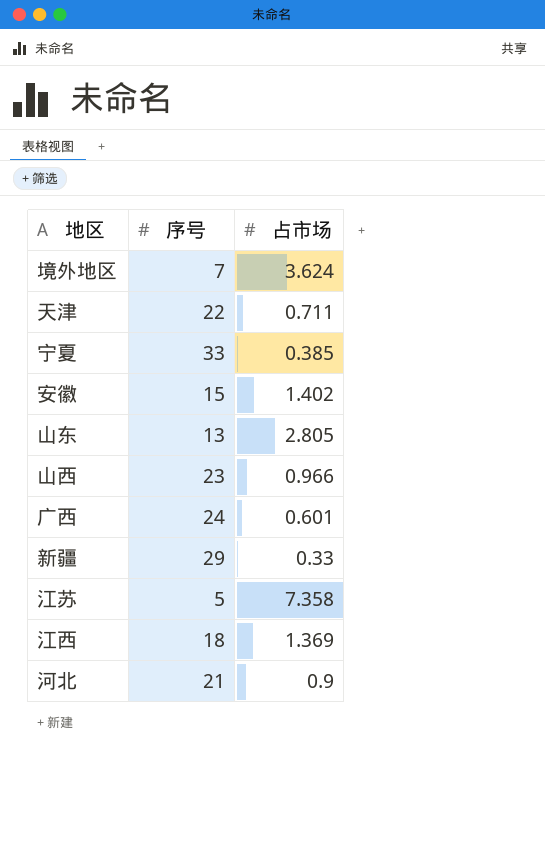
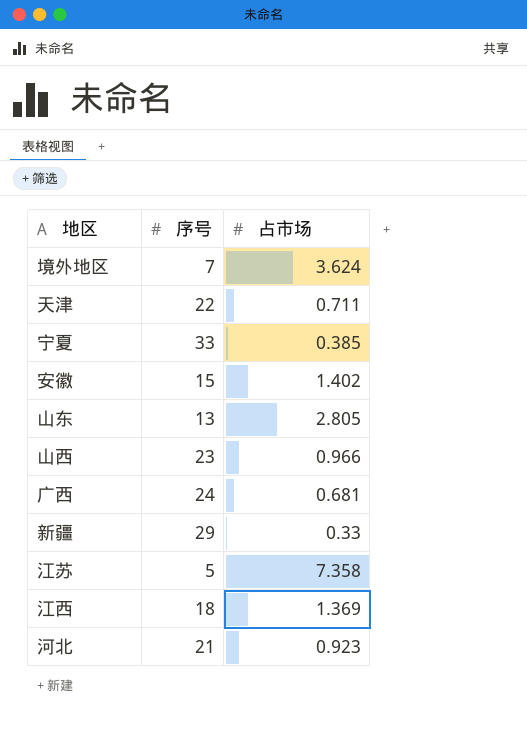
广西 | 占市场: 0.601 -> 0.681
河北 | 占市场: 0.9 -> 0.923

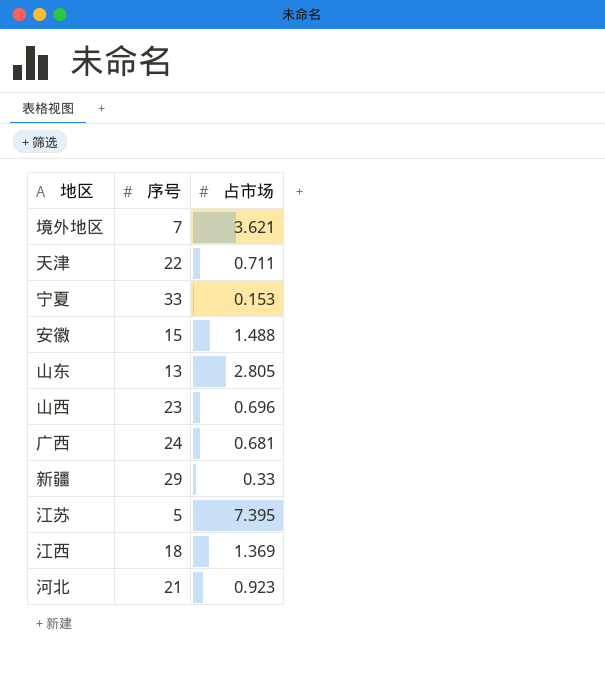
境外地区 | 占市场: 3.624 -> 3.621
宁夏 | 占市场: 0.385 -> 0.153
安徽 | 占市场: 1.402 -> 1.488
山西 | 占市场: 0.966 -> 0.696
江苏 | 占市场: 7.358 -> 7.395

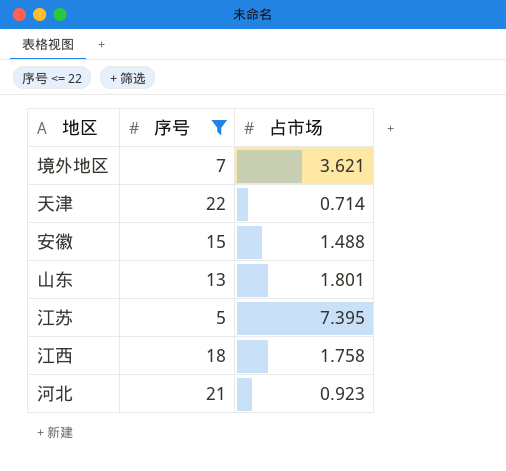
filter: none -> 序号 <= 22
天津 | 占市场: 0.711 -> 0.714
山东 | 占市场: 2.805 -> 1.801
江西 | 占市场: 1.369 -> 1.758

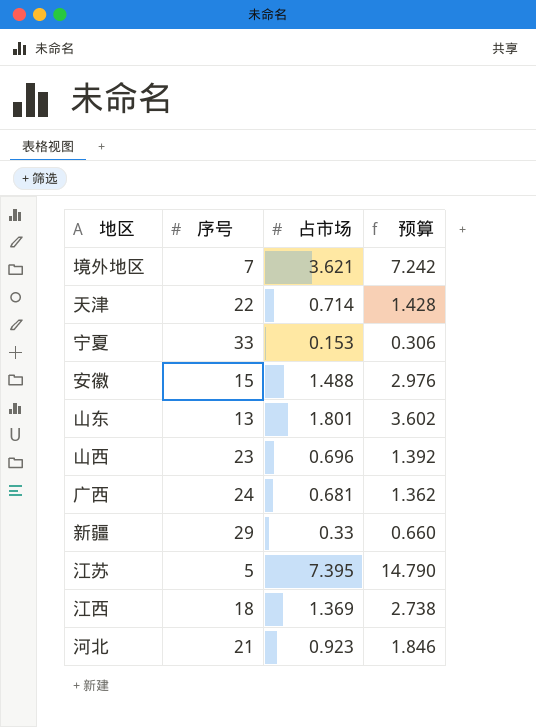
filter: 序号 <= 22 -> none
column 预算 | formula: none -> [占市场] * 2
江西 | 占市场: 1.758 -> 1.369

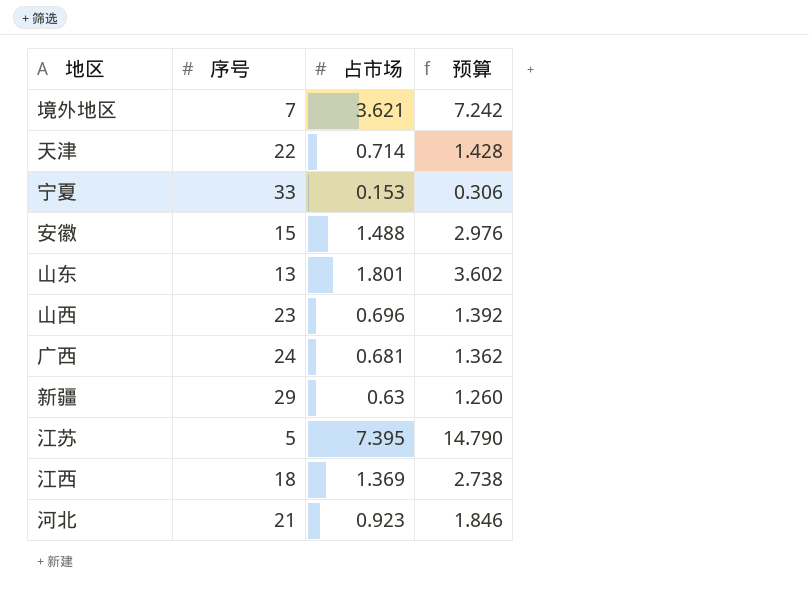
新疆 | 占市场: 0.33 -> 0.63
新疆 | 预算: 0.660 -> 1.260

